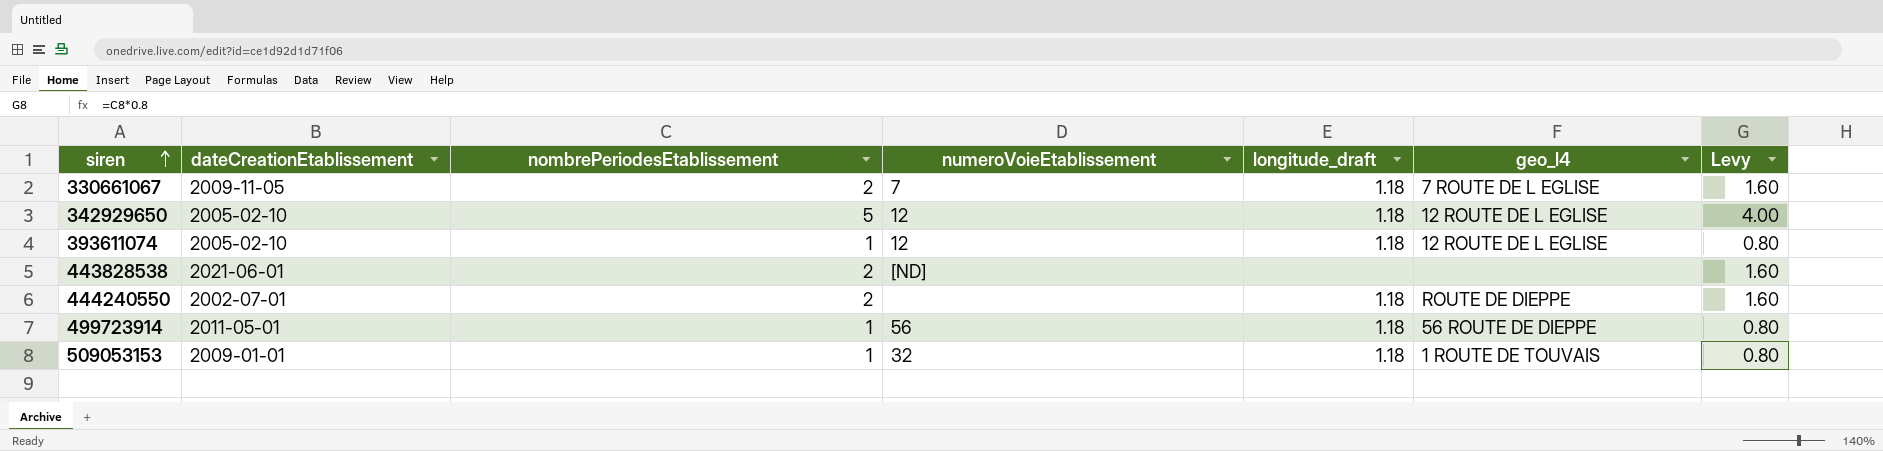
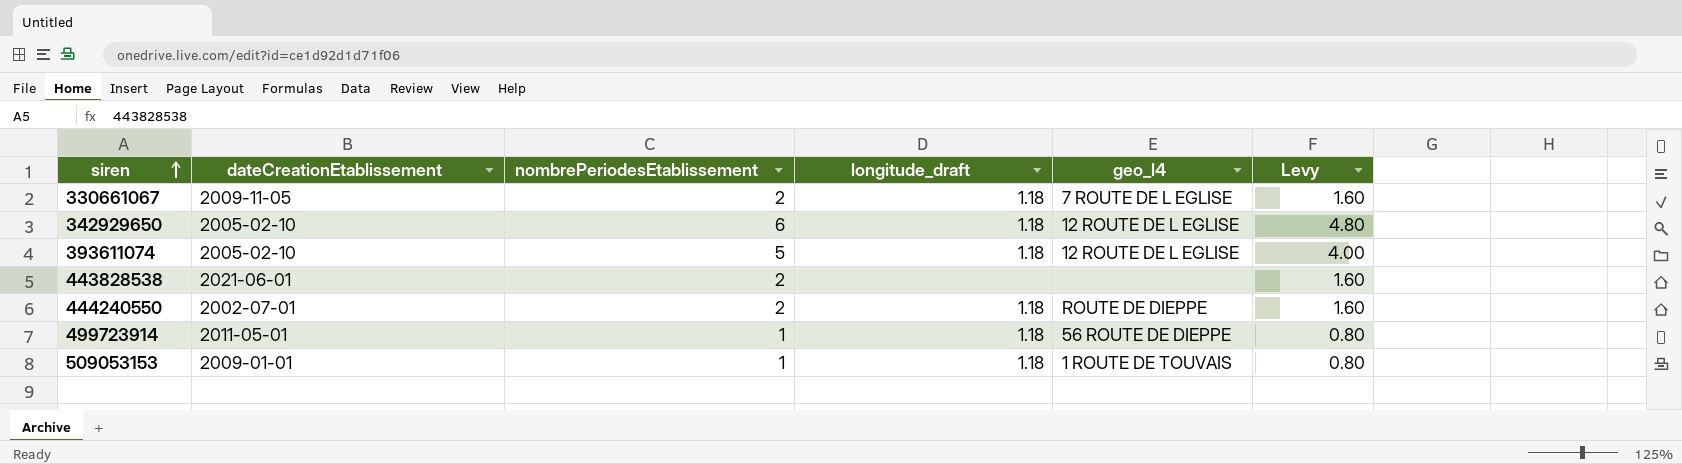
column numeroVoieEtablissement | position: 4 -> none
342929650 | nombrePeriodesEtablissement: 5 -> 6
342929650 | Levy: 4.00 -> 4.80
393611074 | nombrePeriodesEtablissement: 1 -> 5
393611074 | Levy: 0.80 -> 4.00

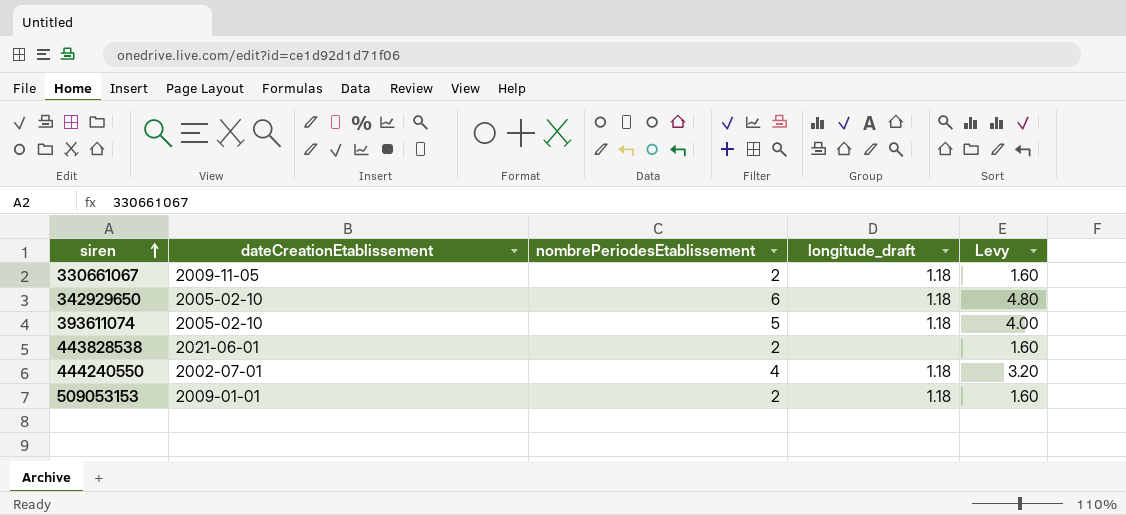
column geo_l4 | position: 5 -> none
row 499723914: 2011-05-01 | 1 | 1.18 | 56 ROUTE DE DIEPPE | 0.80 -> none
444240550 | nombrePeriodesEtablissement: 2 -> 4
444240550 | Levy: 1.60 -> 3.20
509053153 | nombrePeriodesEtablissement: 1 -> 2
509053153 | Levy: 0.80 -> 1.60

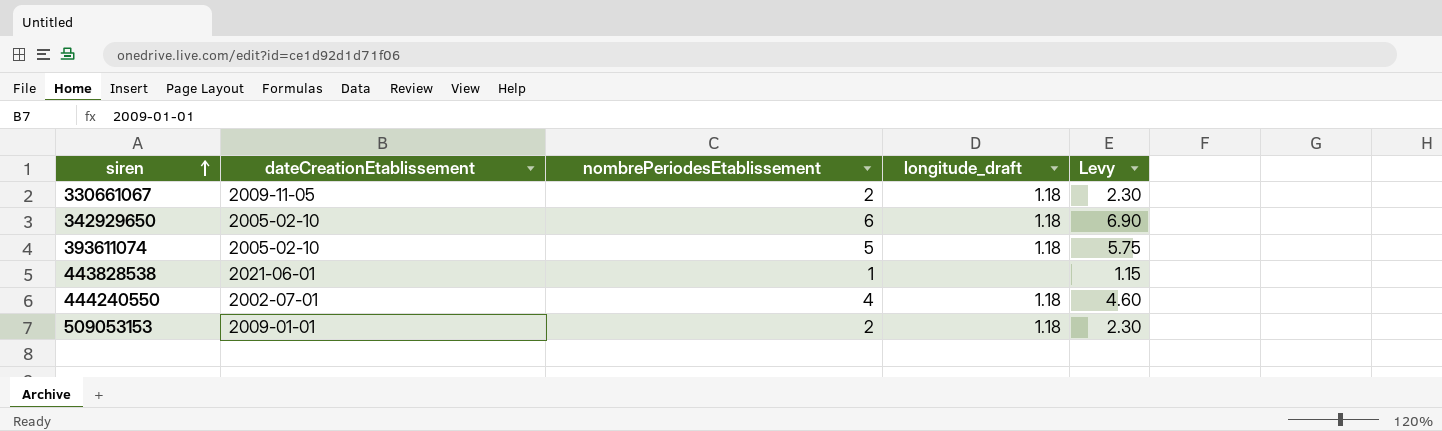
column Levy | formula: [nombrePeriodesEtablissement] * 0.8 -> [nombrePeriodesEtablissement] * 1.15
443828538 | nombrePeriodesEtablissement: 2 -> 1

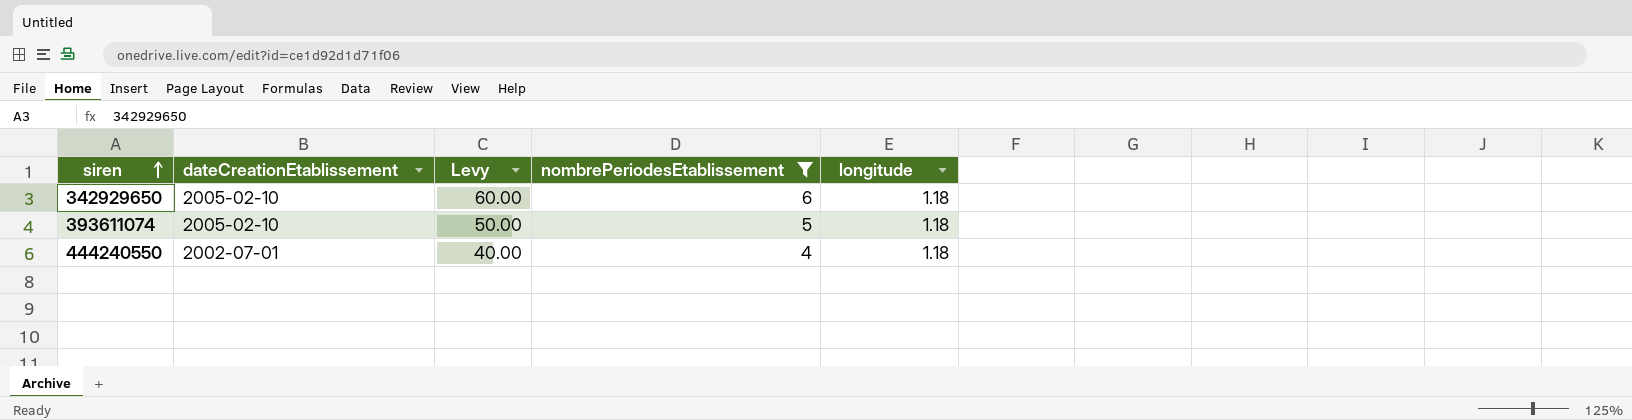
filter: none -> nombrePeriodesEtablissement >= 4
column Levy | formula: [nombrePeriodesEtablissement] * 1.15 -> [nombrePeriodesEtablissement] * 10
column Levy | position: 5 -> 3
column name: longitude_draft -> longitude

